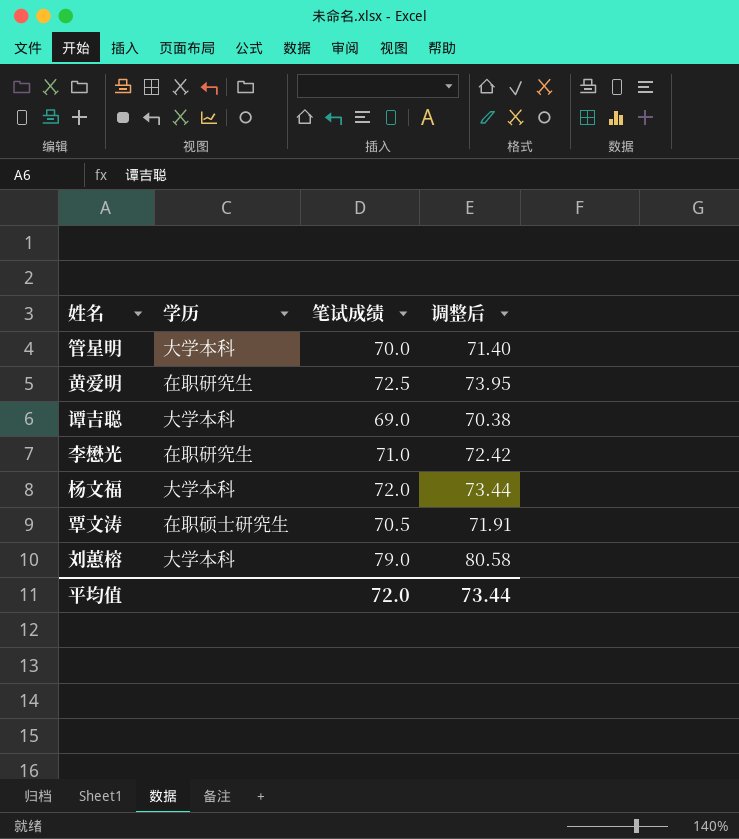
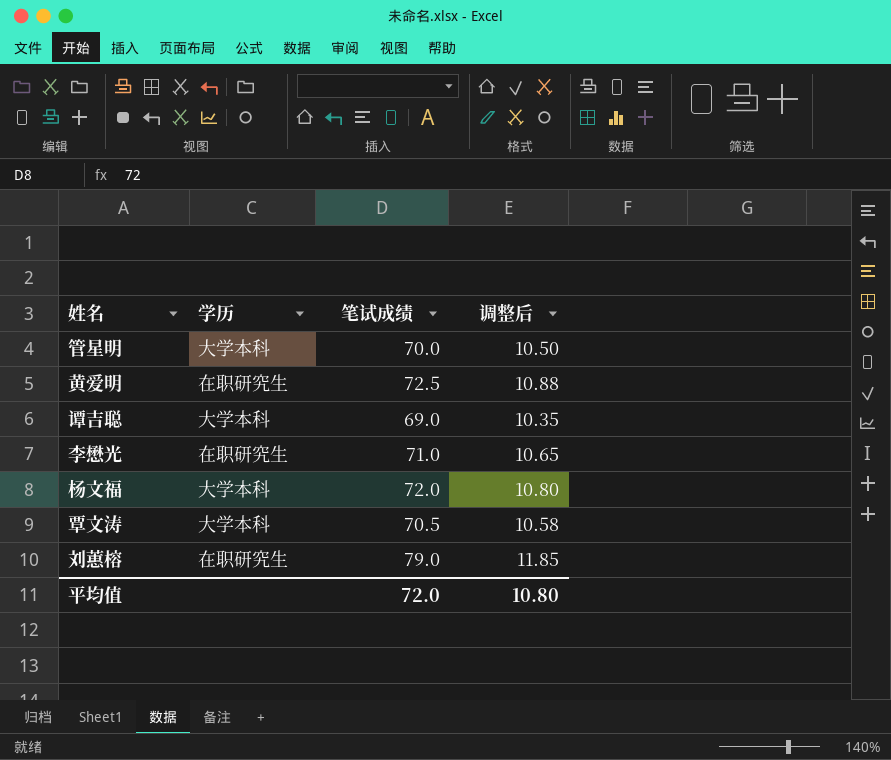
column 调整后 | formula: [笔试成绩] * 1.02 -> [笔试成绩] * 0.15
覃文涛 | 学历: 在职硕士研究生 -> 大学本科
刘蕙榕 | 学历: 大学本科 -> 在职研究生
平均值 | 调整后: 73.44 -> 10.80

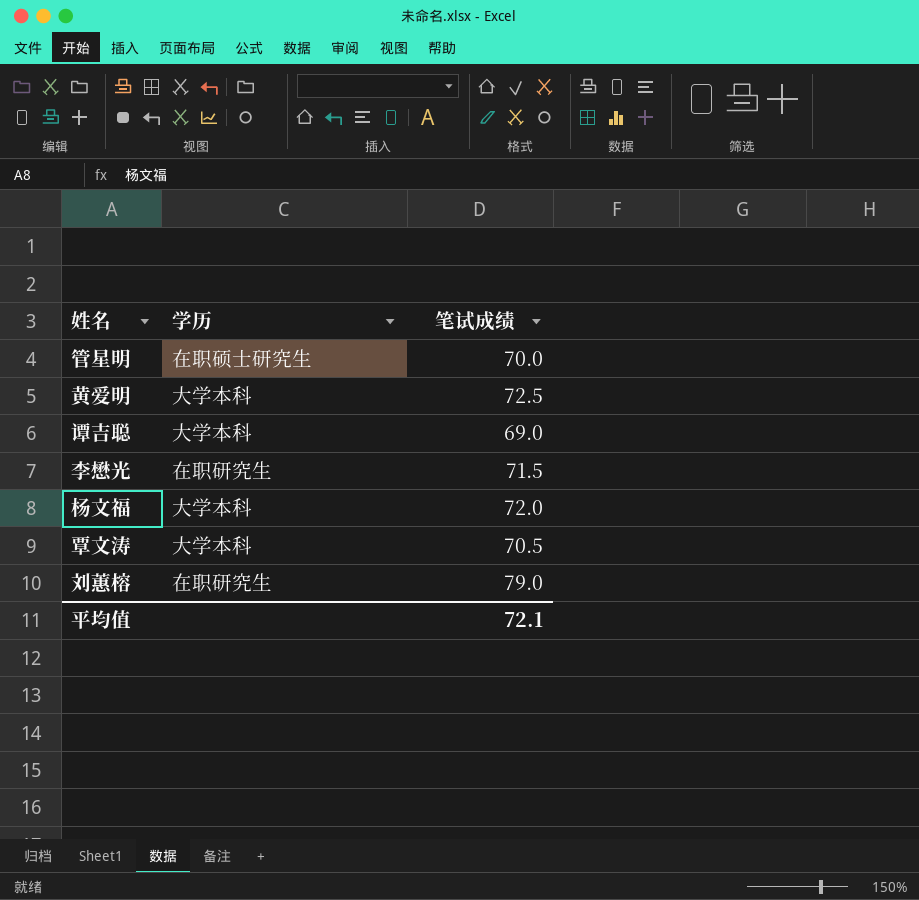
column 调整后 | formula: [笔试成绩] * 0.15 -> none
管星明 | 学历: 大学本科 -> 在职硕士研究生
黄爱明 | 学历: 在职研究生 -> 大学本科
李懋光 | 笔试成绩: 71.0 -> 71.5
平均值 | 笔试成绩: 72.0 -> 72.1

